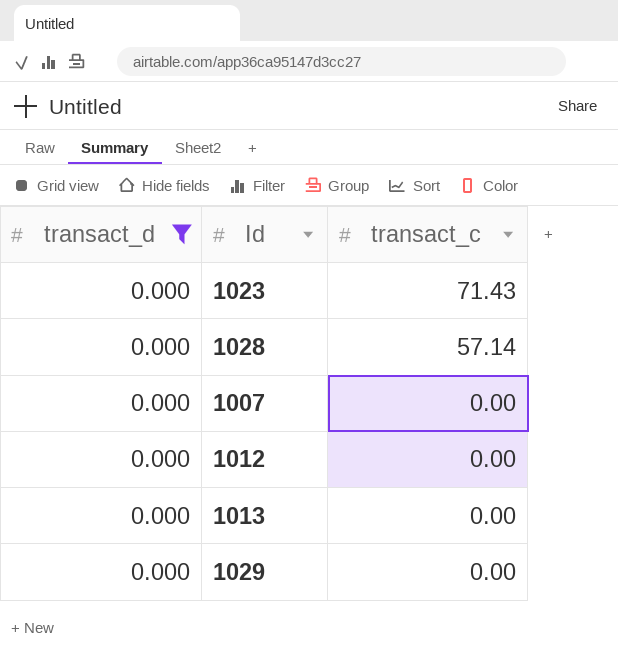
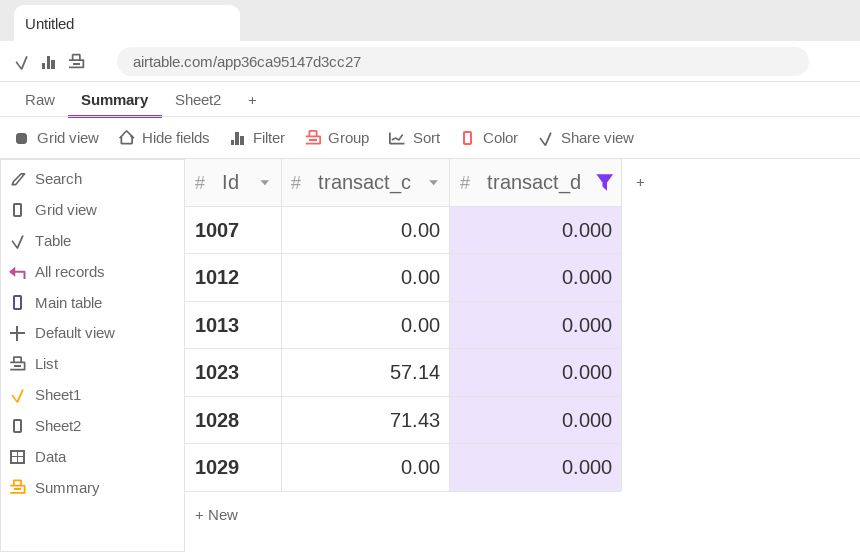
row order: transact_c descending -> Id ascending
column transact_d | position: 1 -> 3
1023 | transact_c: 71.43 -> 57.14
1028 | transact_c: 57.14 -> 71.43

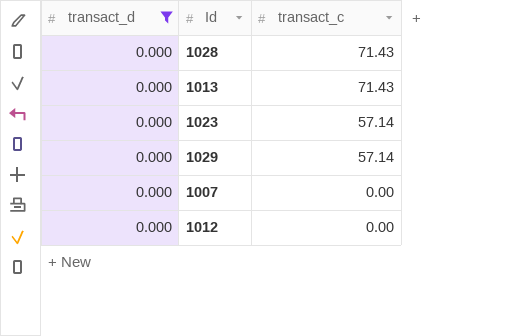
row order: Id ascending -> transact_c descending
column transact_d | position: 3 -> 1
1013 | transact_c: 0.00 -> 71.43
1029 | transact_c: 0.00 -> 57.14

